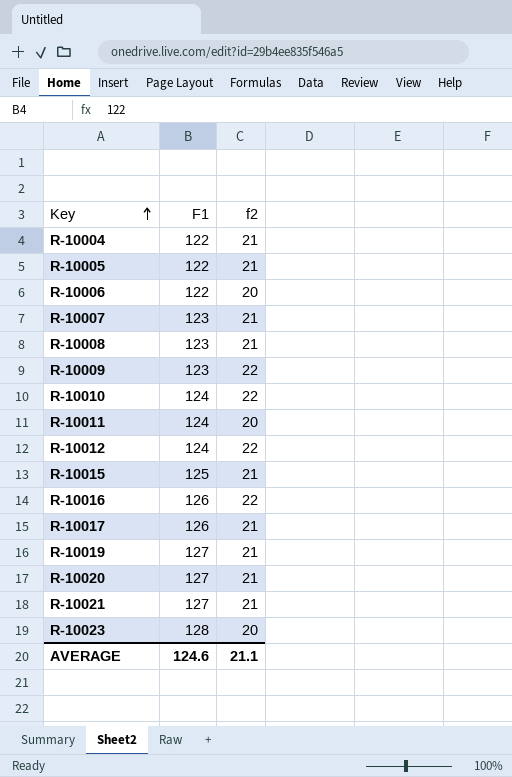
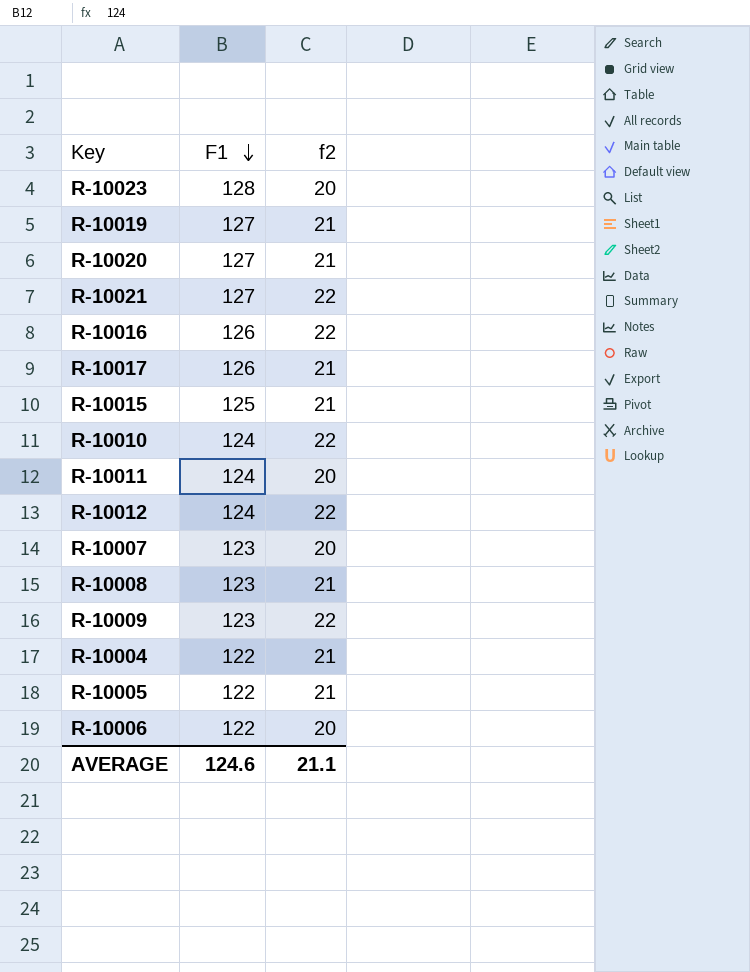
row order: Key ascending -> F1 descending
R-10021 | f2: 21 -> 22
R-10007 | f2: 21 -> 20

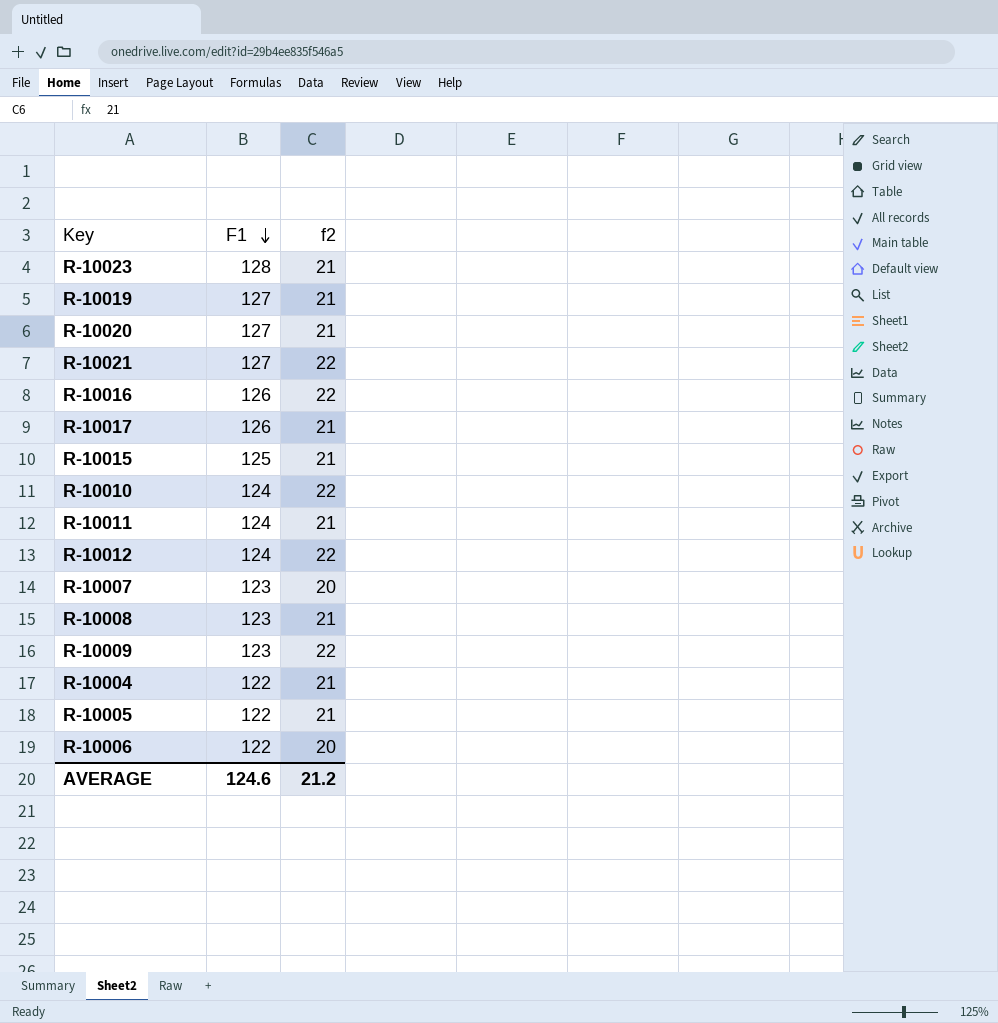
R-10023 | f2: 20 -> 21
R-10011 | f2: 20 -> 21
AVERAGE | f2: 21.1 -> 21.2

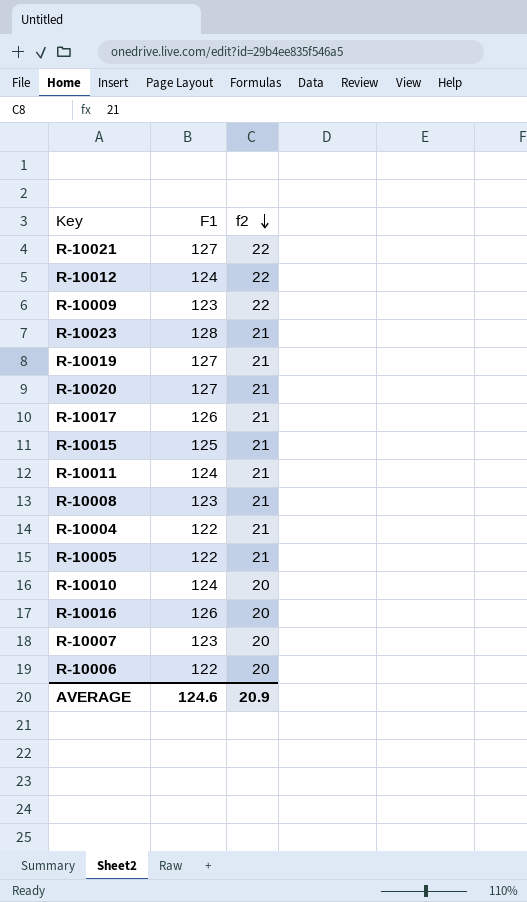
row order: F1 descending -> f2 descending
R-10010 | f2: 22 -> 20
R-10016 | f2: 22 -> 20
AVERAGE | f2: 21.2 -> 20.9

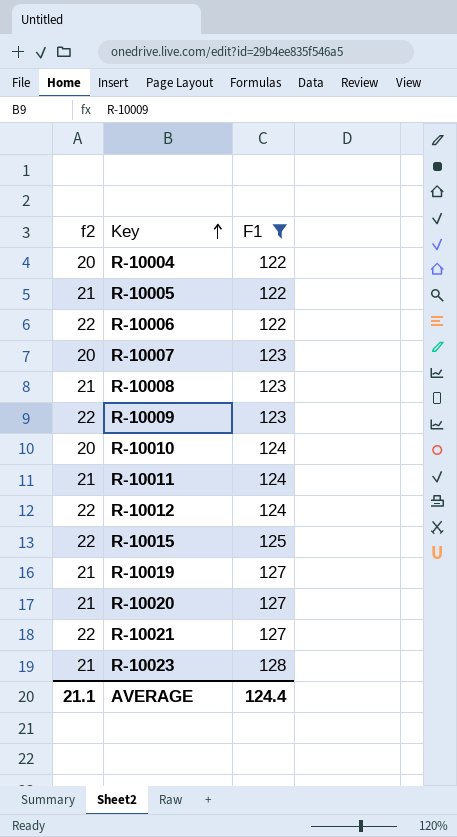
filter: none -> F1 != 126
row order: f2 descending -> Key ascending
column f2 | position: 3 -> 1
R-10004 | f2: 21 -> 20
R-10006 | f2: 20 -> 22
R-10015 | f2: 21 -> 22
AVERAGE | f2: 20.9 -> 21.1
AVERAGE | F1: 124.6 -> 124.4

